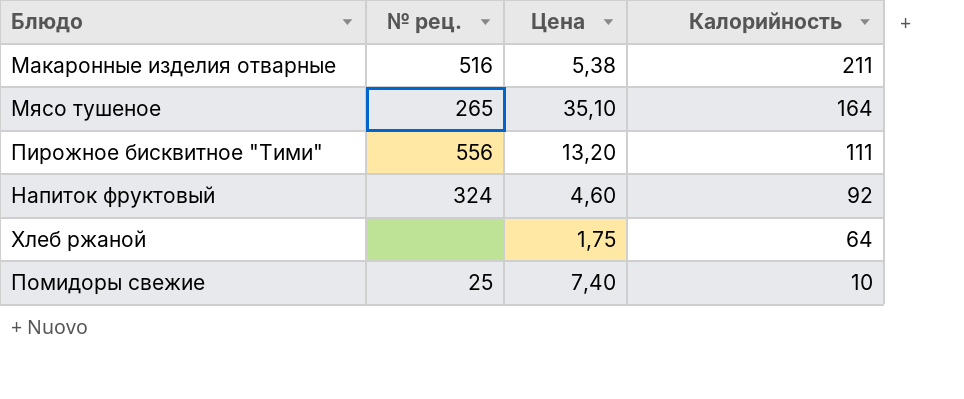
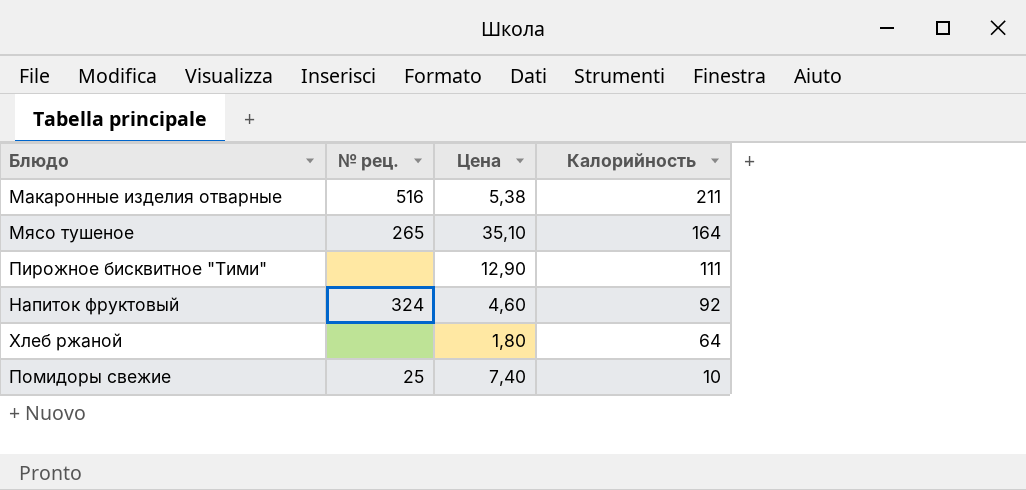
Пирожное бисквитное "Тими" | № рец.: 556 -> none
Пирожное бисквитное "Тими" | Цена: 13,20 -> 12,90
Хлеб ржаной | Цена: 1,75 -> 1,80

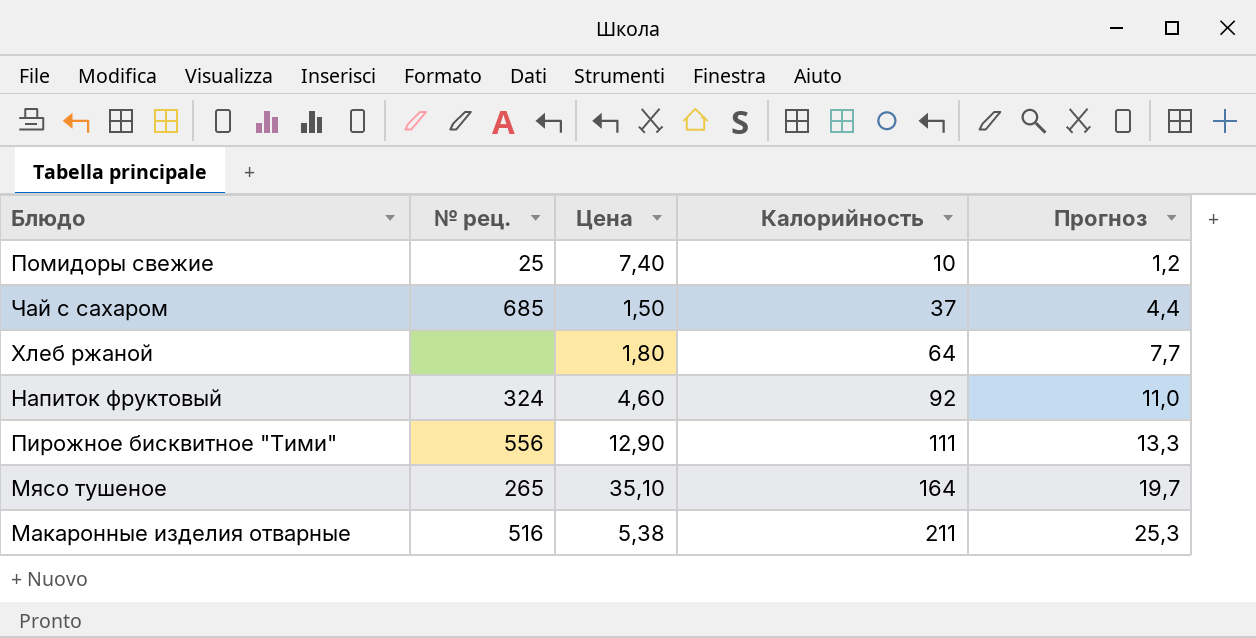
row order: Калорийность descending -> Калорийность ascending
column Прогноз | formula: none -> [Калорийность] * 0,12
row Чай с сахаром: none -> 685 | 1,50 | 37 | 4,4
Пирожное бисквитное "Тими" | № рец.: none -> 556

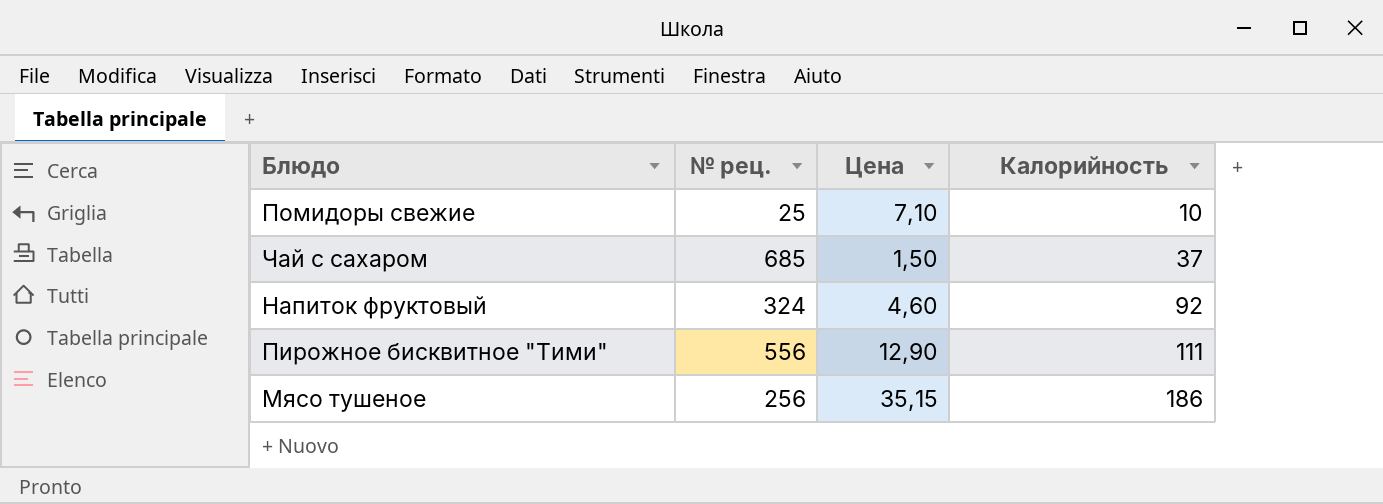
column Прогноз | formula: [Калорийность] * 0,12 -> none
row Хлеб ржаной: none | 1,80 | 64 | 7,7 -> none
row Макаронные изделия отварные: 516 | 5,38 | 211 | 25,3 -> none
Помидоры свежие | Цена: 7,40 -> 7,10
Мясо тушеное | № рец.: 265 -> 256
Мясо тушеное | Цена: 35,10 -> 35,15
Мясо тушеное | Калорийность: 164 -> 186

